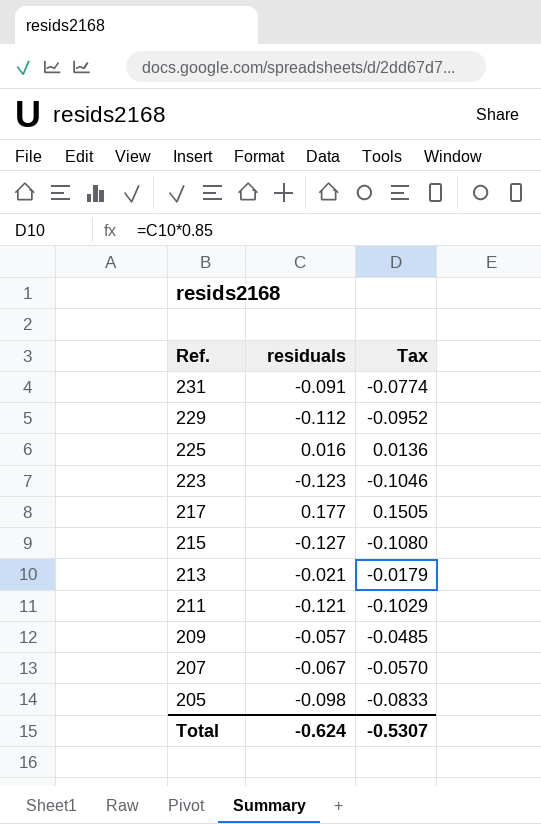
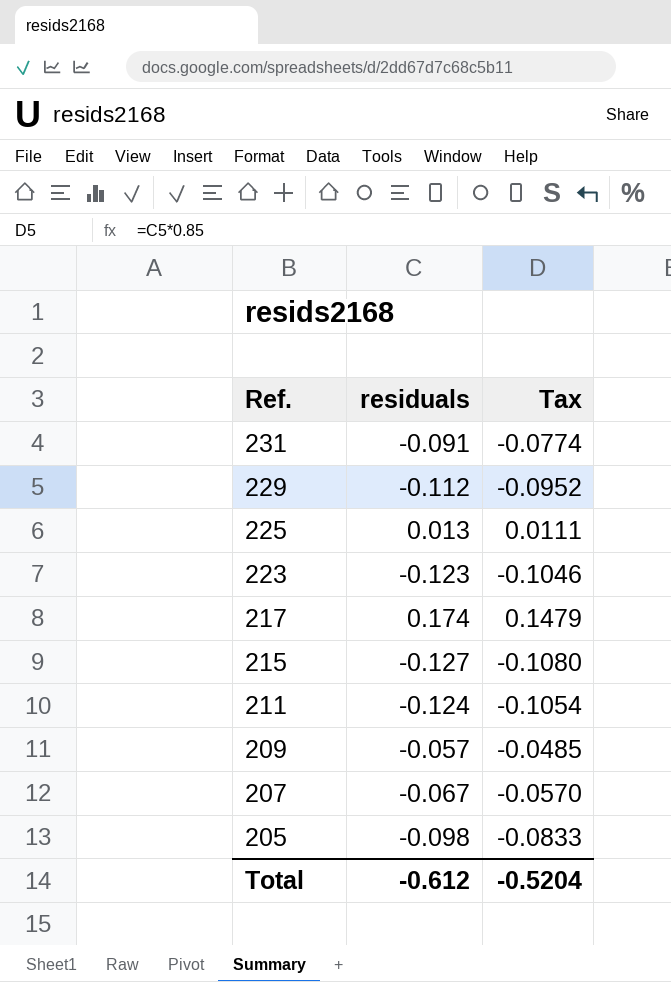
row 213: -0.021 | -0.0179 -> none
225 | residuals: 0.016 -> 0.013
225 | Tax: 0.0136 -> 0.0111
217 | residuals: 0.177 -> 0.174
217 | Tax: 0.1505 -> 0.1479
211 | residuals: -0.121 -> -0.124
211 | Tax: -0.1029 -> -0.1054
Total | residuals: -0.624 -> -0.612
Total | Tax: -0.5307 -> -0.5204

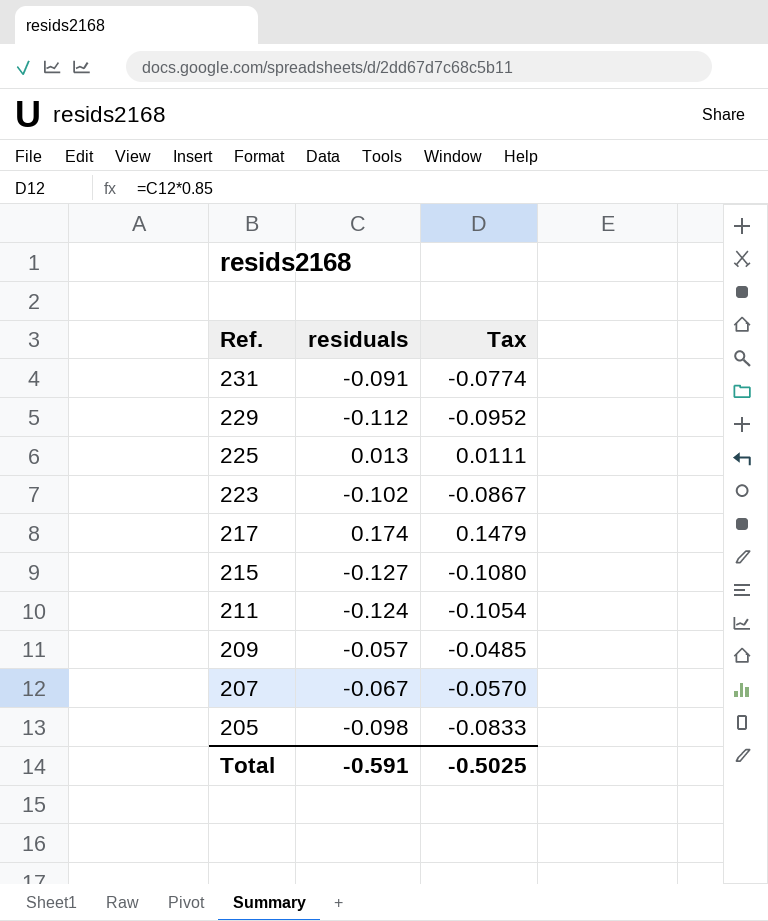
223 | residuals: -0.123 -> -0.102
223 | Tax: -0.1046 -> -0.0867
Total | residuals: -0.612 -> -0.591
Total | Tax: -0.5204 -> -0.5025

